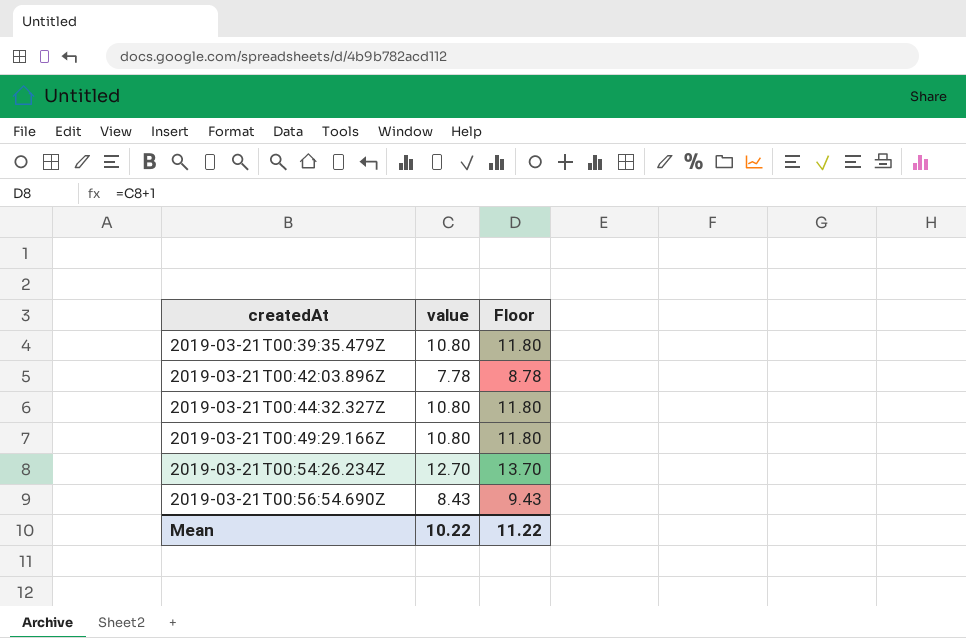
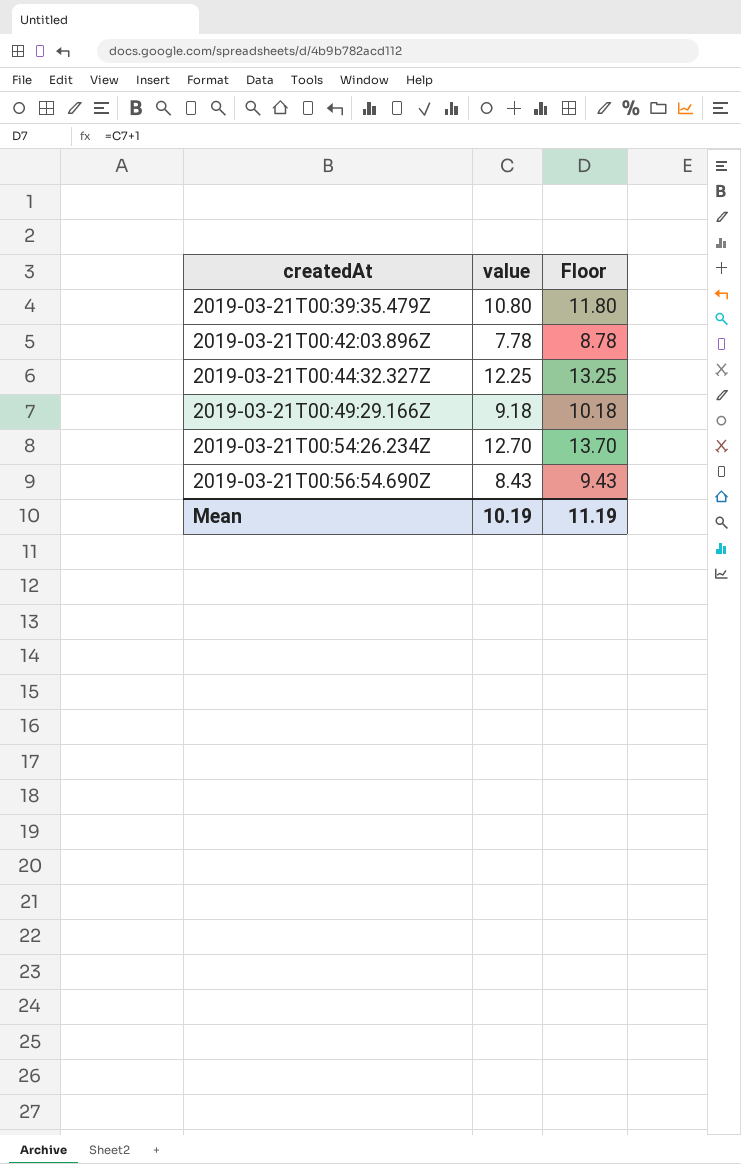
2019-03-21T00:44:32.327Z | value: 10.80 -> 12.25
2019-03-21T00:44:32.327Z | Floor: 11.80 -> 13.25
2019-03-21T00:49:29.166Z | value: 10.80 -> 9.18
2019-03-21T00:49:29.166Z | Floor: 11.80 -> 10.18
Mean | value: 10.22 -> 10.19
Mean | Floor: 11.22 -> 11.19

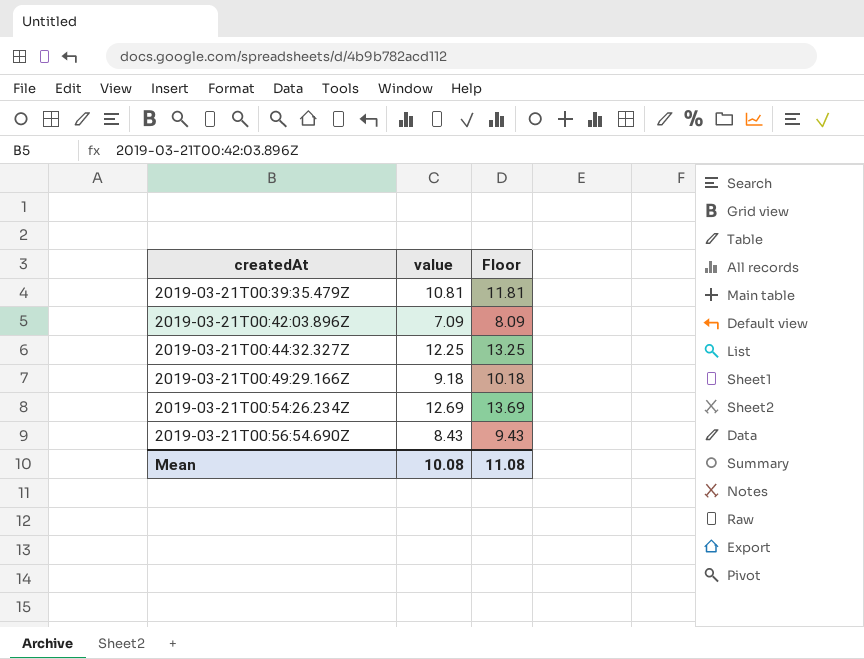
2019-03-21T00:39:35.479Z | value: 10.80 -> 10.81
2019-03-21T00:39:35.479Z | Floor: 11.80 -> 11.81
2019-03-21T00:42:03.896Z | value: 7.78 -> 7.09
2019-03-21T00:42:03.896Z | Floor: 8.78 -> 8.09
2019-03-21T00:54:26.234Z | value: 12.70 -> 12.69
2019-03-21T00:54:26.234Z | Floor: 13.70 -> 13.69
Mean | value: 10.19 -> 10.08
Mean | Floor: 11.19 -> 11.08

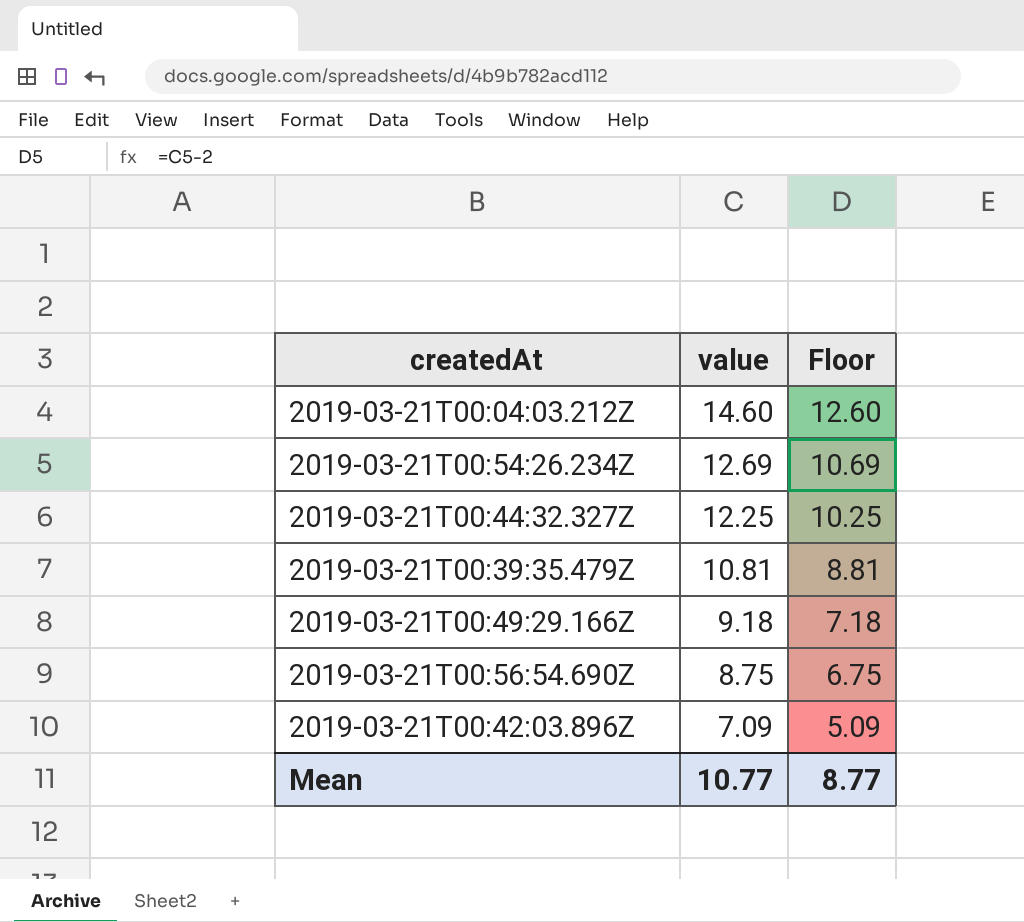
row order: createdAt ascending -> value descending
column Floor | formula: [value] + 1 -> [value] - 2
row 2019-03-21T00:04:03.212Z: none -> 14.60 | 12.60
2019-03-21T00:56:54.690Z | value: 8.43 -> 8.75
Mean | value: 10.08 -> 10.77
Mean | Floor: 11.08 -> 8.77

